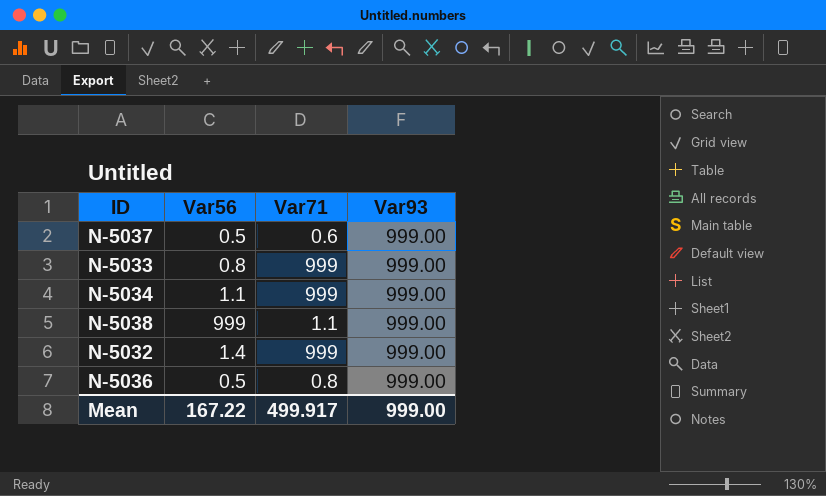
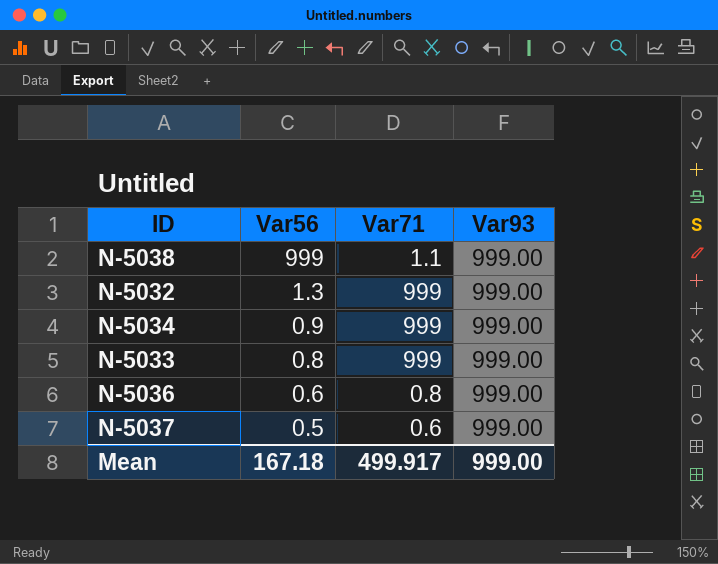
row order: none -> Var56 descending
N-5032 | Var56: 1.4 -> 1.3
N-5034 | Var56: 1.1 -> 0.9
N-5036 | Var56: 0.5 -> 0.6
Mean | Var56: 167.22 -> 167.18

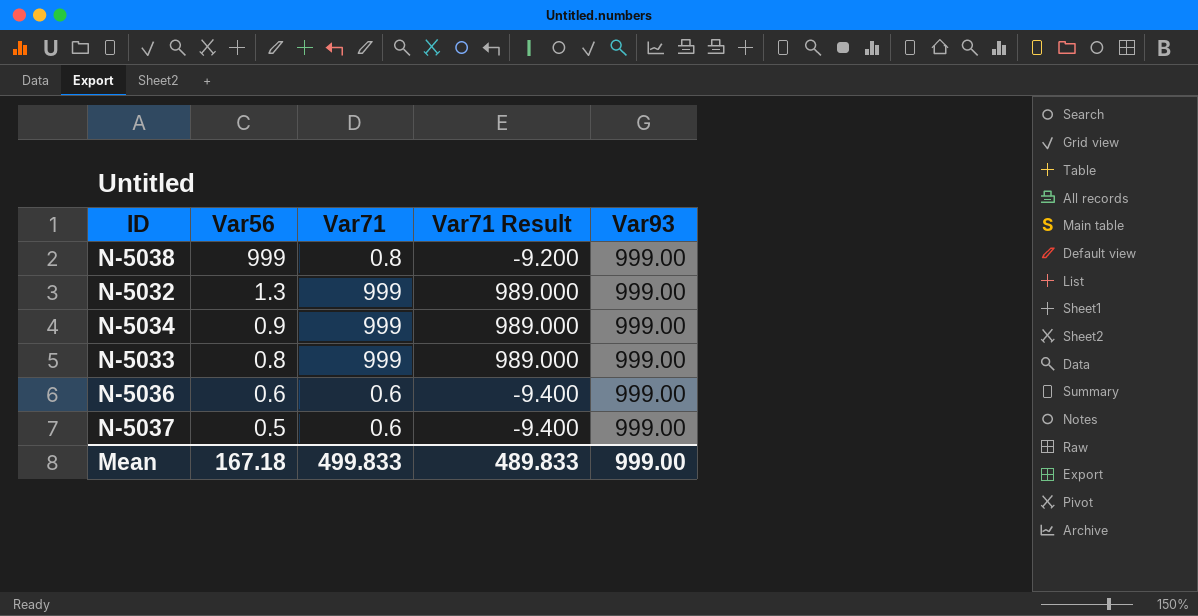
column Var71 Result | formula: none -> [Var71] - 10
N-5038 | Var71: 1.1 -> 0.8
N-5036 | Var71: 0.8 -> 0.6
Mean | Var71: 499.917 -> 499.833

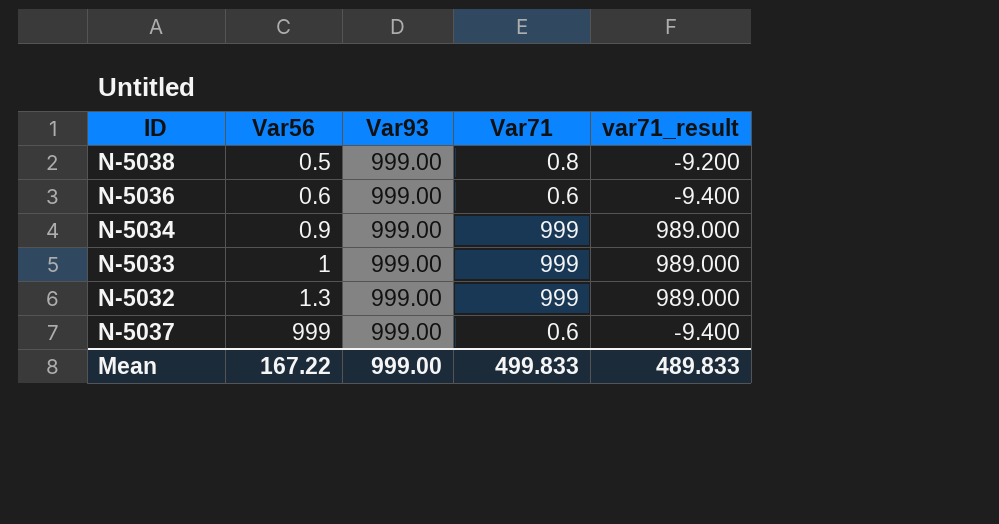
row order: Var56 descending -> Var56 ascending
column Var93 | position: 5 -> 3
column name: Var71 Result -> var71_result
N-5038 | Var56: 999 -> 0.5
N-5033 | Var56: 0.8 -> 1
N-5037 | Var56: 0.5 -> 999
Mean | Var56: 167.18 -> 167.22

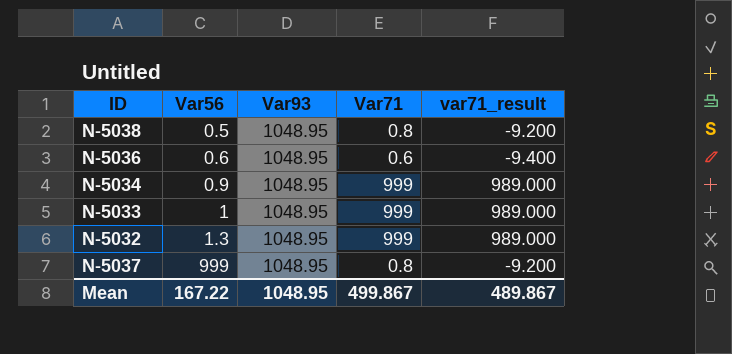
N-5038 | Var93: 999.00 -> 1048.95
N-5036 | Var93: 999.00 -> 1048.95
N-5034 | Var93: 999.00 -> 1048.95
N-5033 | Var93: 999.00 -> 1048.95
N-5032 | Var93: 999.00 -> 1048.95
N-5037 | Var93: 999.00 -> 1048.95
N-5037 | Var71: 0.6 -> 0.8
N-5037 | var71_result: -9.400 -> -9.200
Mean | Var93: 999.00 -> 1048.95
Mean | Var71: 499.833 -> 499.867
Mean | var71_result: 489.833 -> 489.867

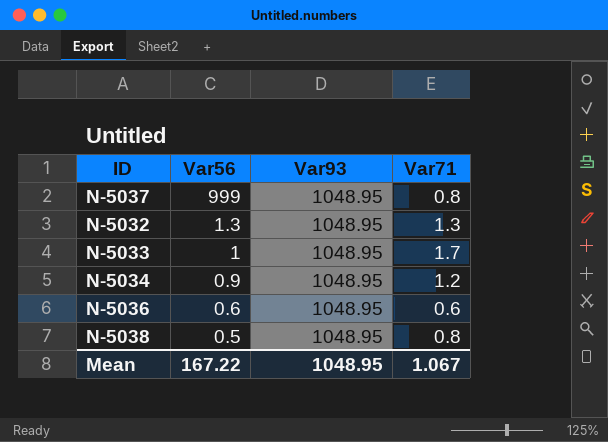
row order: Var56 ascending -> Var56 descending
column var71_result | formula: [Var71] - 10 -> none
N-5032 | Var71: 999 -> 1.3
N-5033 | Var71: 999 -> 1.7
N-5034 | Var71: 999 -> 1.2
Mean | Var71: 499.867 -> 1.067

